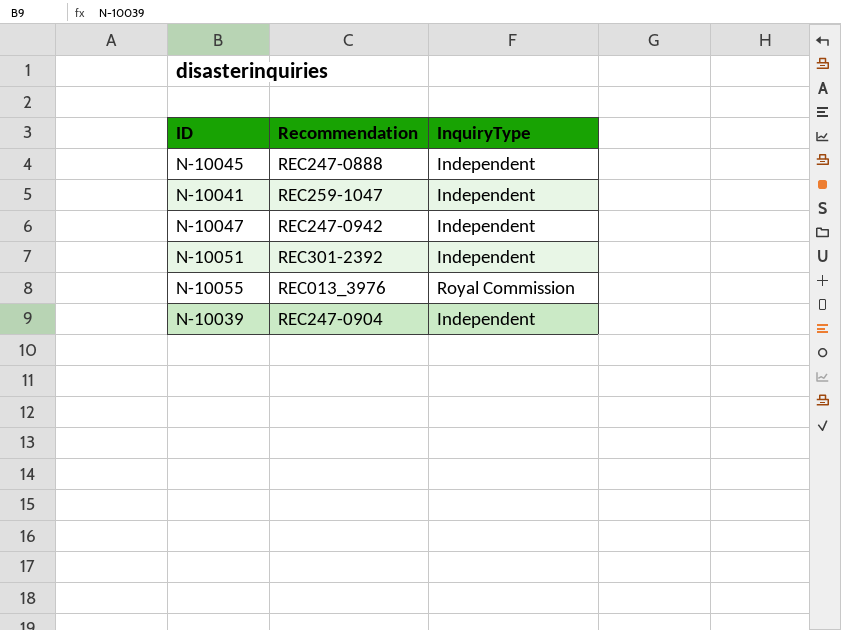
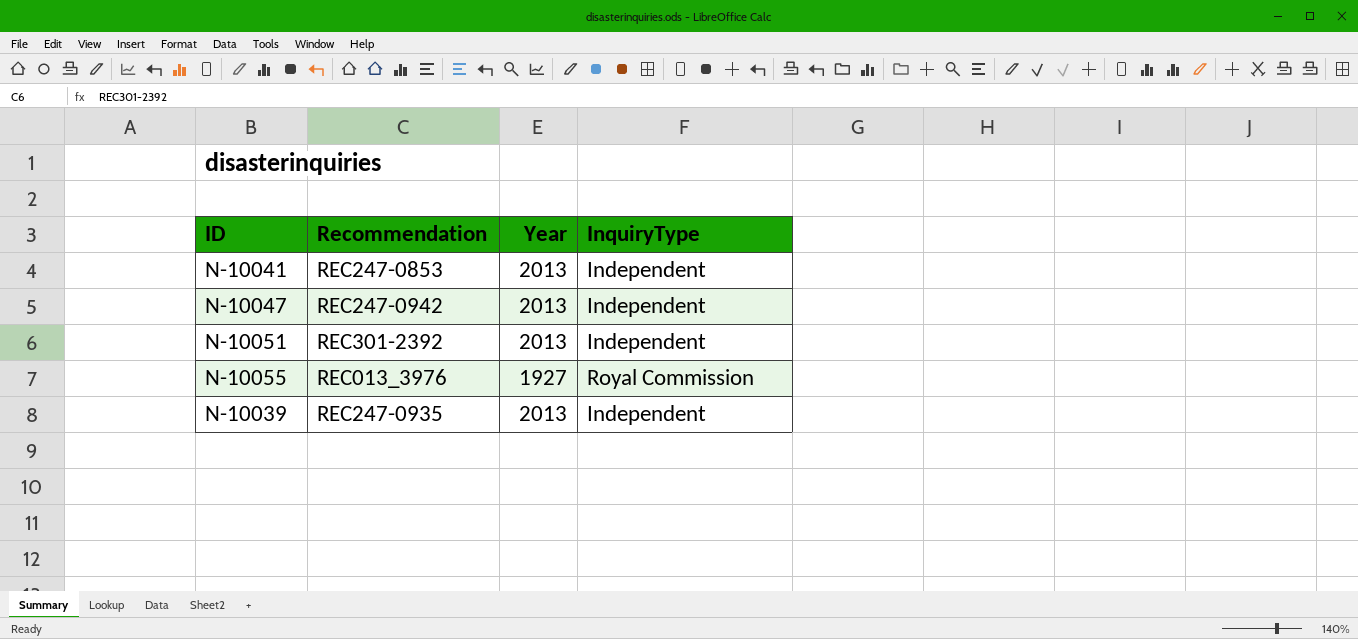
column Year | position: none -> 3
row N-10045: REC247-0888 | Independent -> none
N-10041 | Recommendation: REC259-1047 -> REC247-0853
N-10039 | Recommendation: REC247-0904 -> REC247-0935

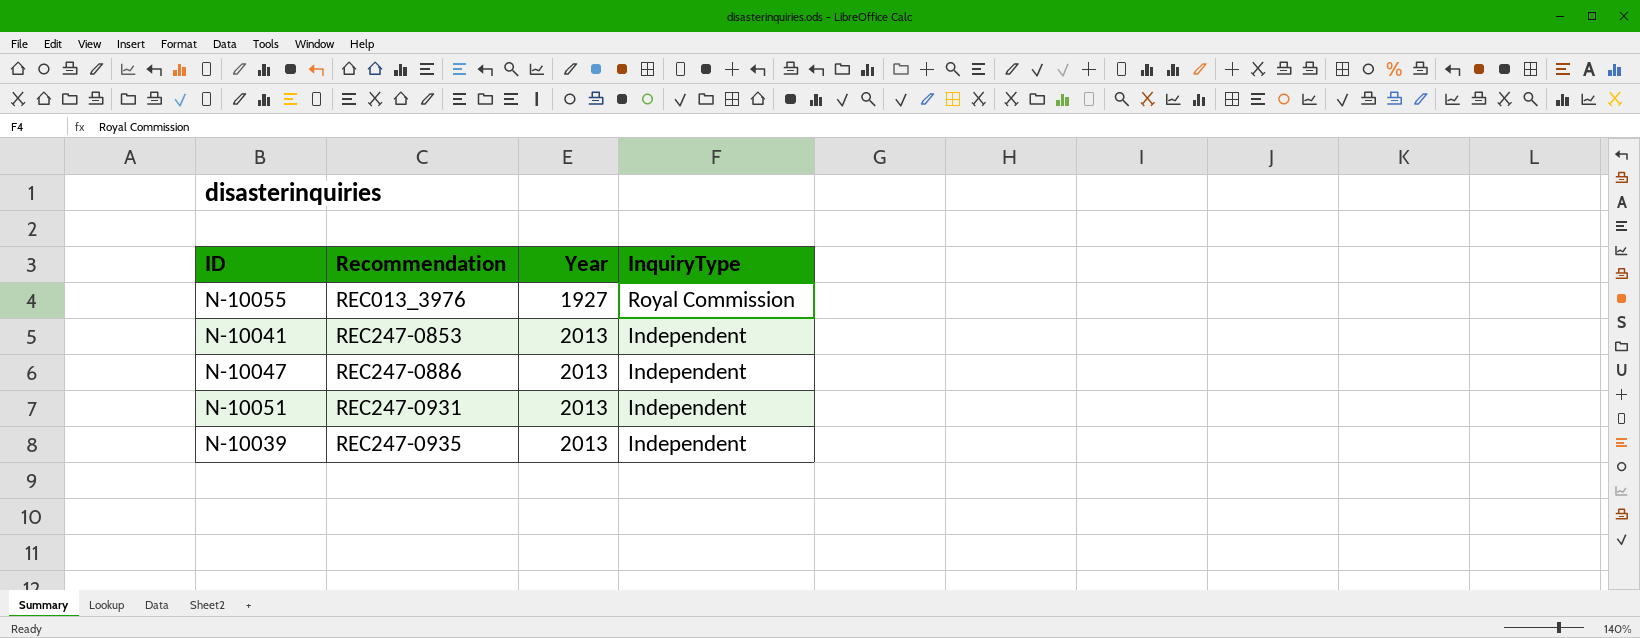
row order: none -> Recommendation ascending
N-10047 | Recommendation: REC247-0942 -> REC247-0886
N-10051 | Recommendation: REC301-2392 -> REC247-0931

